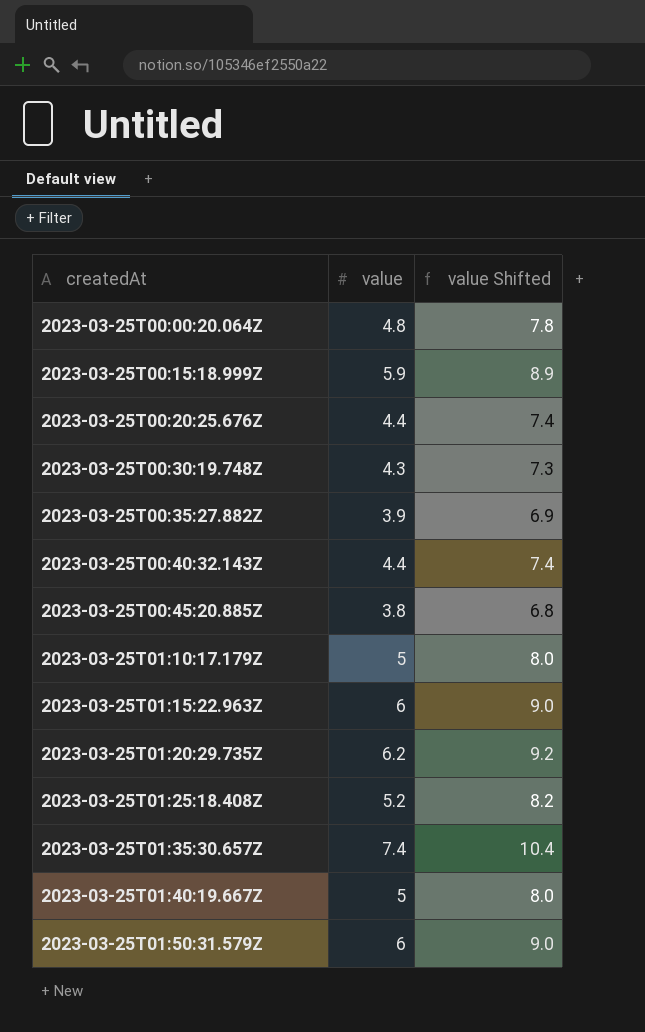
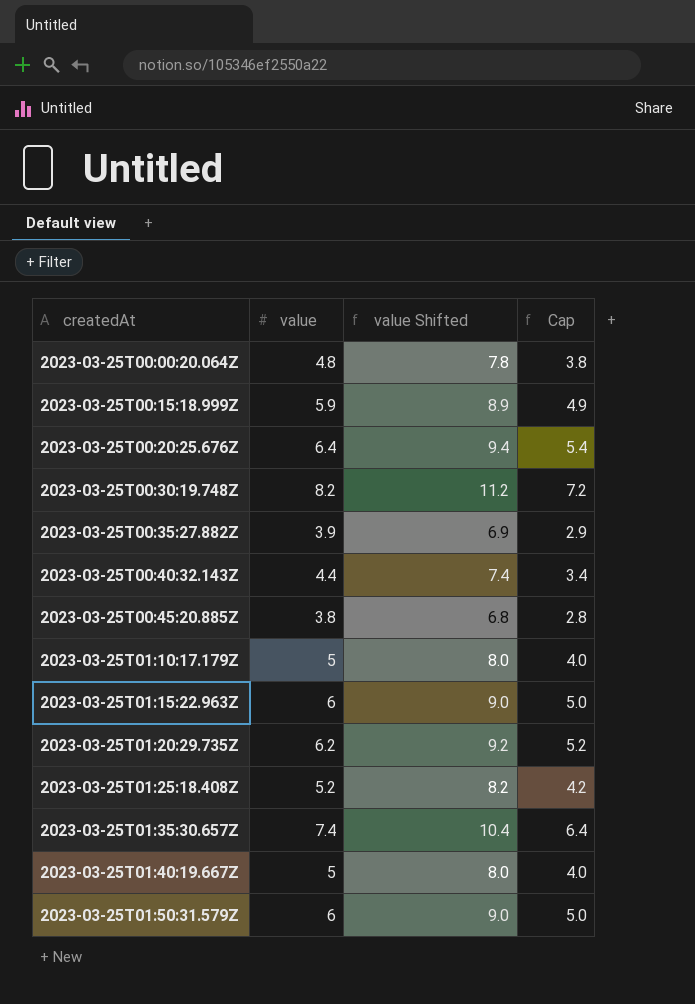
column Cap | formula: none -> [value] - 1
2023-03-25T00:20:25.676Z | value: 4.4 -> 6.4
2023-03-25T00:20:25.676Z | value Shifted: 7.4 -> 9.4
2023-03-25T00:30:19.748Z | value: 4.3 -> 8.2
2023-03-25T00:30:19.748Z | value Shifted: 7.3 -> 11.2

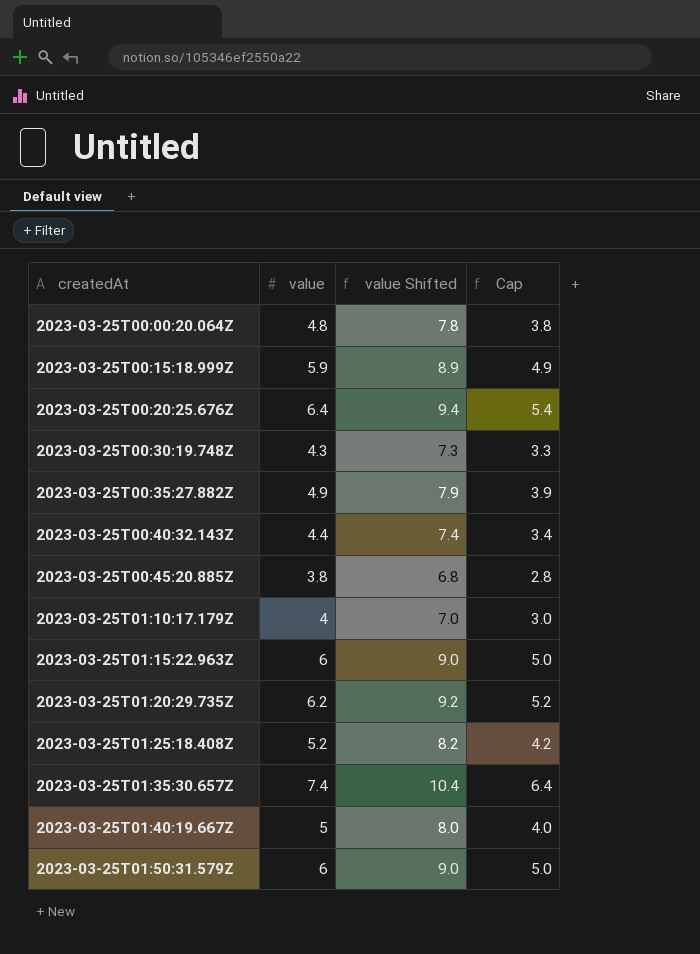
2023-03-25T00:30:19.748Z | value: 8.2 -> 4.3
2023-03-25T00:30:19.748Z | value Shifted: 11.2 -> 7.3
2023-03-25T00:30:19.748Z | Cap: 7.2 -> 3.3
2023-03-25T00:35:27.882Z | value: 3.9 -> 4.9
2023-03-25T00:35:27.882Z | value Shifted: 6.9 -> 7.9
2023-03-25T00:35:27.882Z | Cap: 2.9 -> 3.9
2023-03-25T01:10:17.179Z | value: 5 -> 4
2023-03-25T01:10:17.179Z | value Shifted: 8.0 -> 7.0
2023-03-25T01:10:17.179Z | Cap: 4.0 -> 3.0

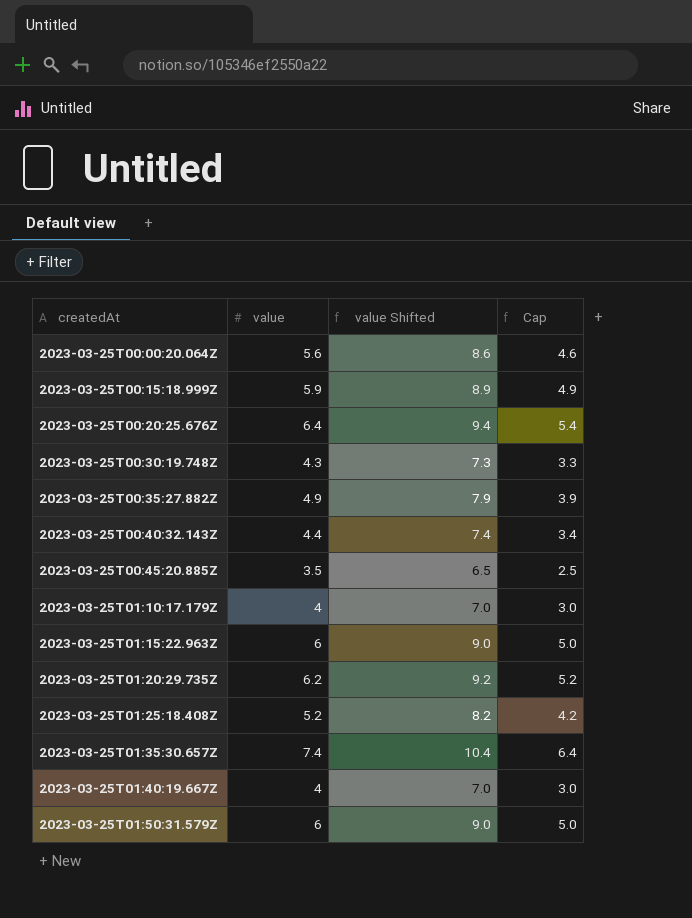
2023-03-25T00:00:20.064Z | value: 4.8 -> 5.6
2023-03-25T00:00:20.064Z | value Shifted: 7.8 -> 8.6
2023-03-25T00:00:20.064Z | Cap: 3.8 -> 4.6
2023-03-25T00:45:20.885Z | value: 3.8 -> 3.5
2023-03-25T00:45:20.885Z | value Shifted: 6.8 -> 6.5
2023-03-25T00:45:20.885Z | Cap: 2.8 -> 2.5
2023-03-25T01:40:19.667Z | value: 5 -> 4
2023-03-25T01:40:19.667Z | value Shifted: 8.0 -> 7.0
2023-03-25T01:40:19.667Z | Cap: 4.0 -> 3.0

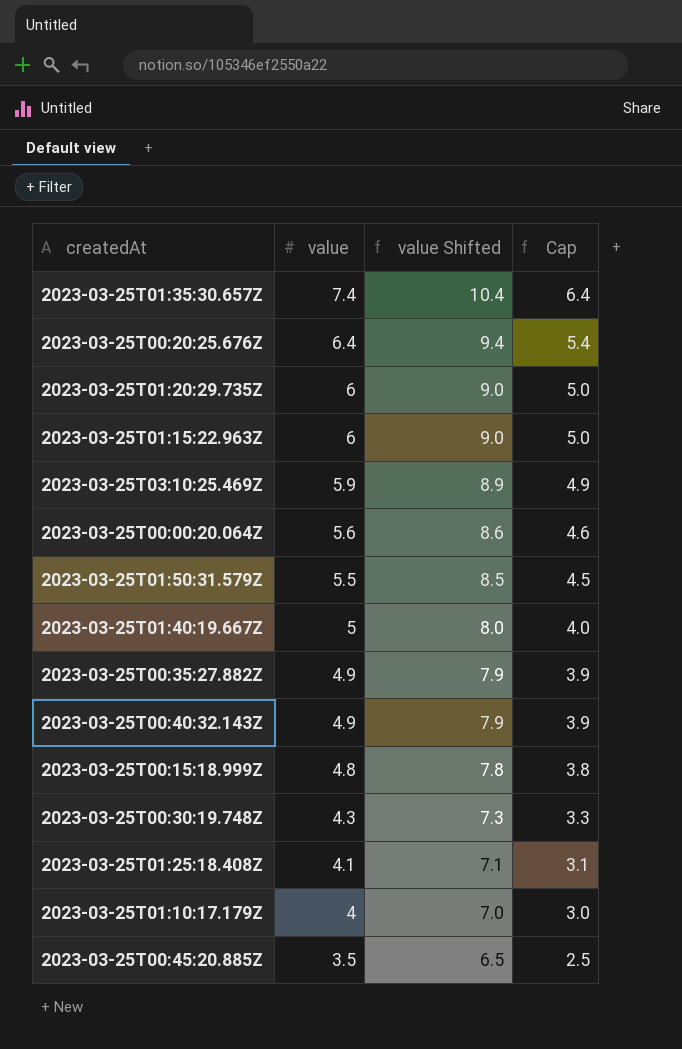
row order: createdAt ascending -> value descending
2023-03-25T01:20:29.735Z | value: 6.2 -> 6
2023-03-25T01:20:29.735Z | value Shifted: 9.2 -> 9.0
2023-03-25T01:20:29.735Z | Cap: 5.2 -> 5.0
row 2023-03-25T03:10:25.469Z: none -> 5.9 | 8.9 | 4.9
2023-03-25T01:50:31.579Z | value: 6 -> 5.5
2023-03-25T01:50:31.579Z | value Shifted: 9.0 -> 8.5
2023-03-25T01:50:31.579Z | Cap: 5.0 -> 4.5
2023-03-25T01:40:19.667Z | value: 4 -> 5
2023-03-25T01:40:19.667Z | value Shifted: 7.0 -> 8.0
2023-03-25T01:40:19.667Z | Cap: 3.0 -> 4.0
2023-03-25T00:40:32.143Z | value: 4.4 -> 4.9
2023-03-25T00:40:32.143Z | value Shifted: 7.4 -> 7.9
2023-03-25T00:40:32.143Z | Cap: 3.4 -> 3.9
2023-03-25T00:15:18.999Z | value: 5.9 -> 4.8
2023-03-25T00:15:18.999Z | value Shifted: 8.9 -> 7.8
2023-03-25T00:15:18.999Z | Cap: 4.9 -> 3.8
2023-03-25T01:25:18.408Z | value: 5.2 -> 4.1
2023-03-25T01:25:18.408Z | value Shifted: 8.2 -> 7.1
2023-03-25T01:25:18.408Z | Cap: 4.2 -> 3.1

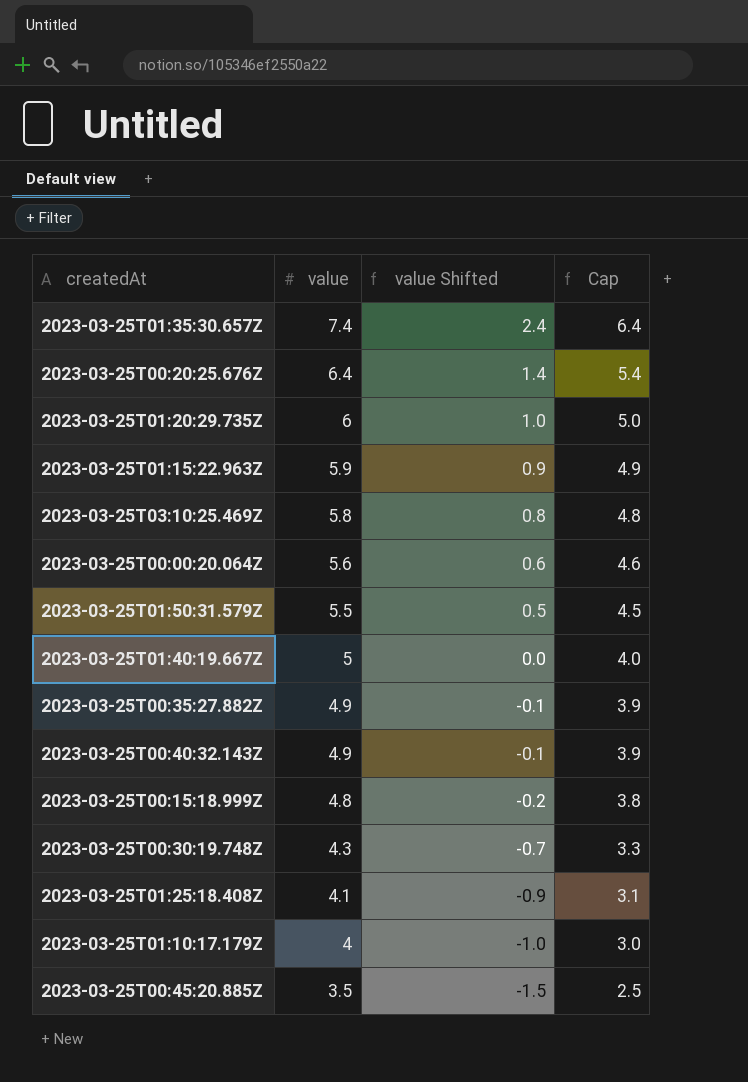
column value Shifted | formula: [value] + 3 -> [value] - 5
2023-03-25T01:15:22.963Z | value: 6 -> 5.9
2023-03-25T01:15:22.963Z | Cap: 5.0 -> 4.9
2023-03-25T03:10:25.469Z | value: 5.9 -> 5.8
2023-03-25T03:10:25.469Z | Cap: 4.9 -> 4.8

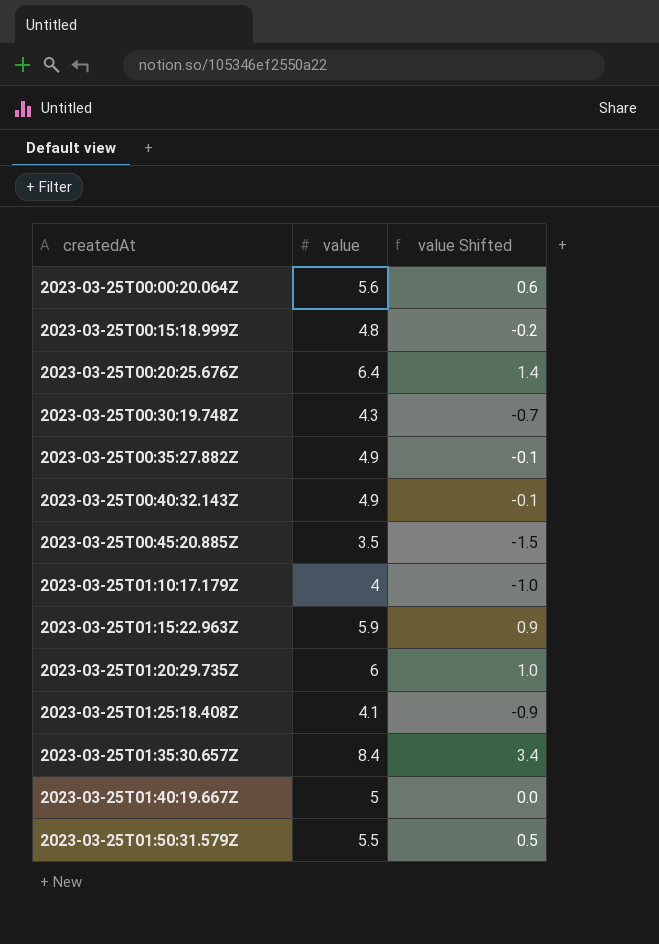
row order: value descending -> createdAt ascending
column Cap | formula: [value] - 1 -> none
row 2023-03-25T03:10:25.469Z: 5.8 | 0.8 | 4.8 -> none
2023-03-25T01:35:30.657Z | value: 7.4 -> 8.4
2023-03-25T01:35:30.657Z | value Shifted: 2.4 -> 3.4

